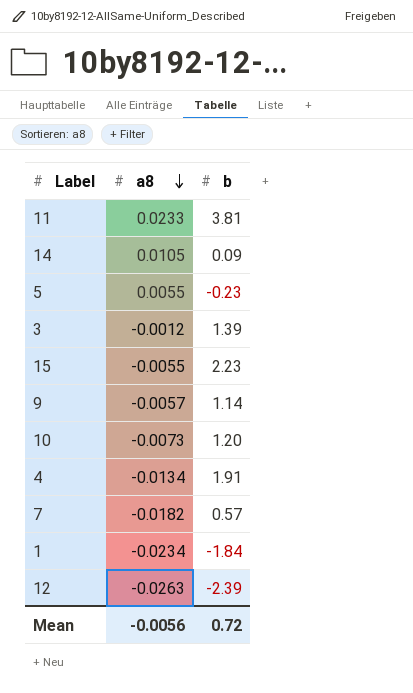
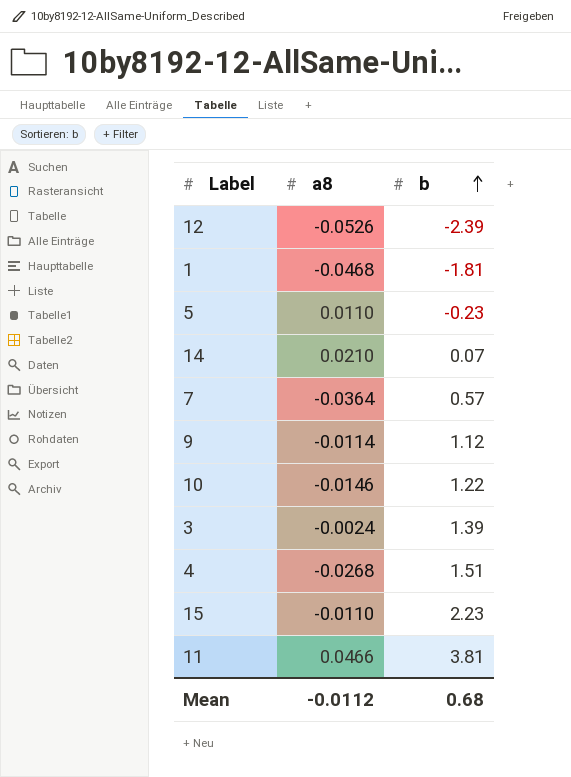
row order: a8 descending -> b ascending
12 | a8: -0.0263 -> -0.0526
1 | a8: -0.0234 -> -0.0468
1 | b: -1.84 -> -1.81
5 | a8: 0.0055 -> 0.0110
14 | a8: 0.0105 -> 0.0210
14 | b: 0.09 -> 0.07
7 | a8: -0.0182 -> -0.0364
9 | a8: -0.0057 -> -0.0114
9 | b: 1.14 -> 1.12
10 | a8: -0.0073 -> -0.0146
10 | b: 1.20 -> 1.22
3 | a8: -0.0012 -> -0.0024
4 | a8: -0.0134 -> -0.0268
4 | b: 1.91 -> 1.51
15 | a8: -0.0055 -> -0.0110
11 | a8: 0.0233 -> 0.0466
Mean | a8: -0.0056 -> -0.0112
Mean | b: 0.72 -> 0.68

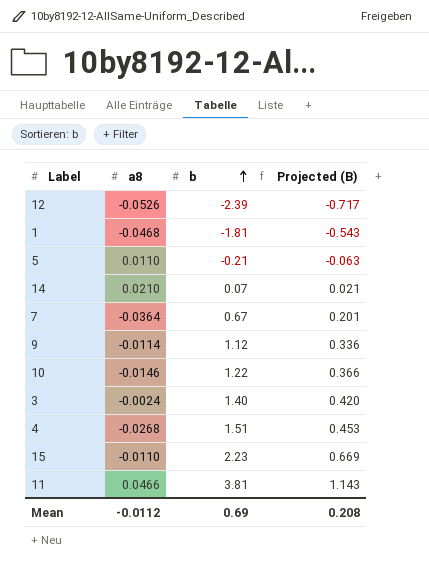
column Projected (B) | formula: none -> [b] * 0.3
5 | b: -0.23 -> -0.21
7 | b: 0.57 -> 0.67
3 | b: 1.39 -> 1.40
Mean | b: 0.68 -> 0.69

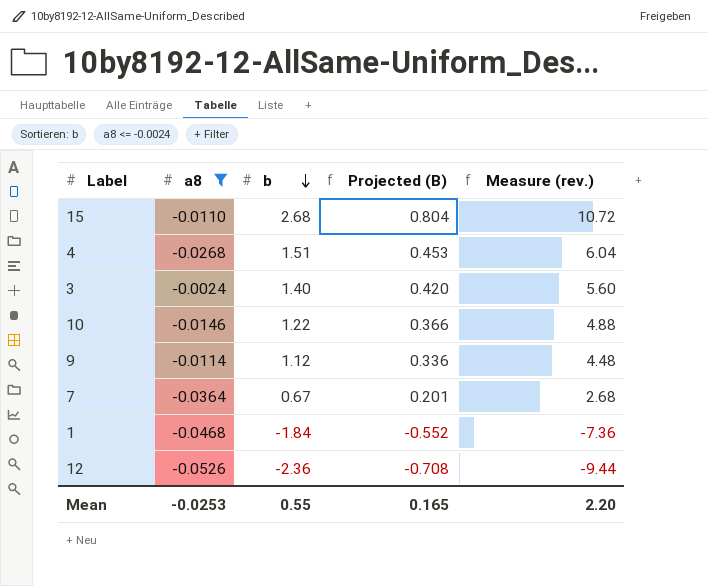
filter: none -> a8 <= -0.0024
row order: b ascending -> b descending
column Measure (rev.) | formula: none -> [b] * 4
15 | b: 2.23 -> 2.68
15 | Projected (B): 0.669 -> 0.804
1 | b: -1.81 -> -1.84
1 | Projected (B): -0.543 -> -0.552
12 | b: -2.39 -> -2.36
12 | Projected (B): -0.717 -> -0.708
Mean | a8: -0.0112 -> -0.0253
Mean | b: 0.69 -> 0.55
Mean | Projected (B): 0.208 -> 0.165

